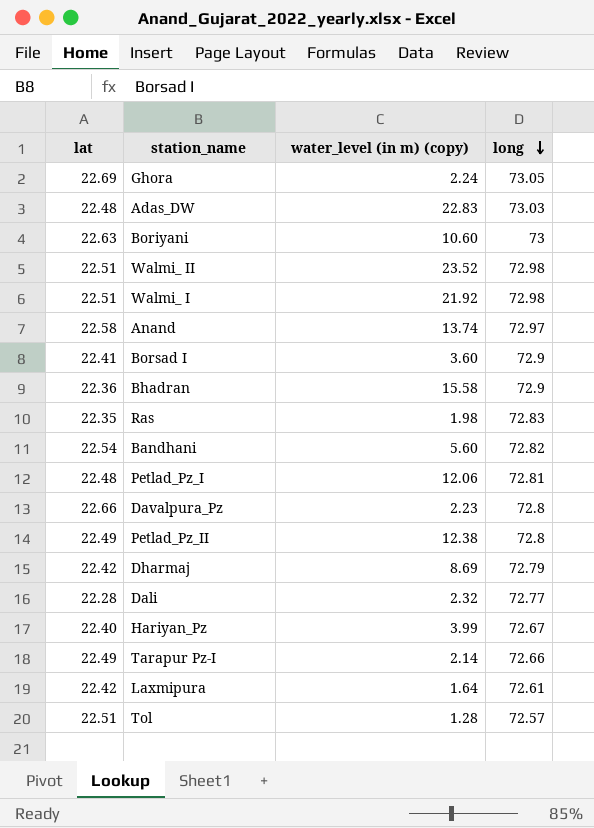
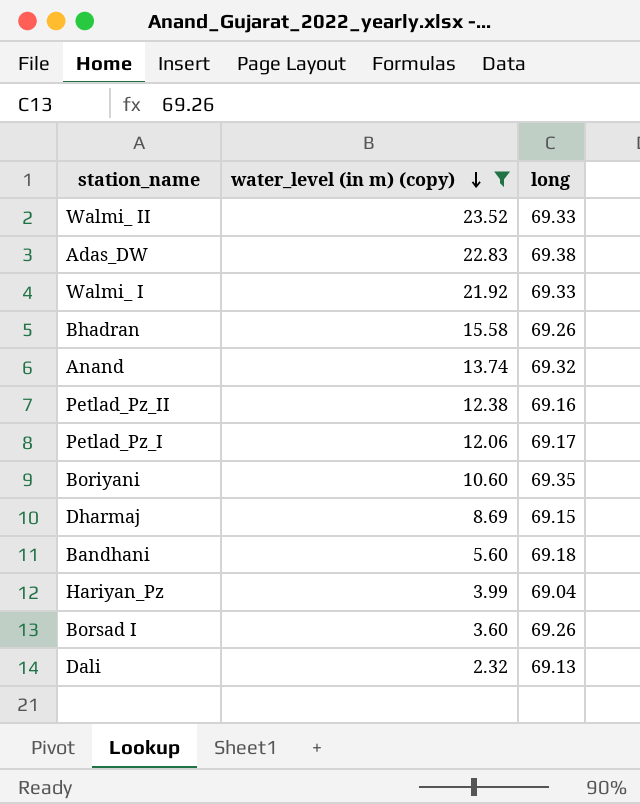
filter: none -> water_level (in m) (copy) >= 2.32
row order: long descending -> water_level (in m) (copy) descending
column lat | position: 1 -> none
Walmi_ II | long: 72.98 -> 69.33
Adas_DW | long: 73.03 -> 69.38
Walmi_ I | long: 72.98 -> 69.33
Bhadran | long: 72.9 -> 69.26
Anand | long: 72.97 -> 69.32
Petlad_Pz_II | long: 72.8 -> 69.16
Petlad_Pz_I | long: 72.81 -> 69.17
Boriyani | long: 73 -> 69.35
Dharmaj | long: 72.79 -> 69.15
Bandhani | long: 72.82 -> 69.18
Hariyan_Pz | long: 72.67 -> 69.04
Borsad I | long: 72.9 -> 69.26
Dali | long: 72.77 -> 69.13

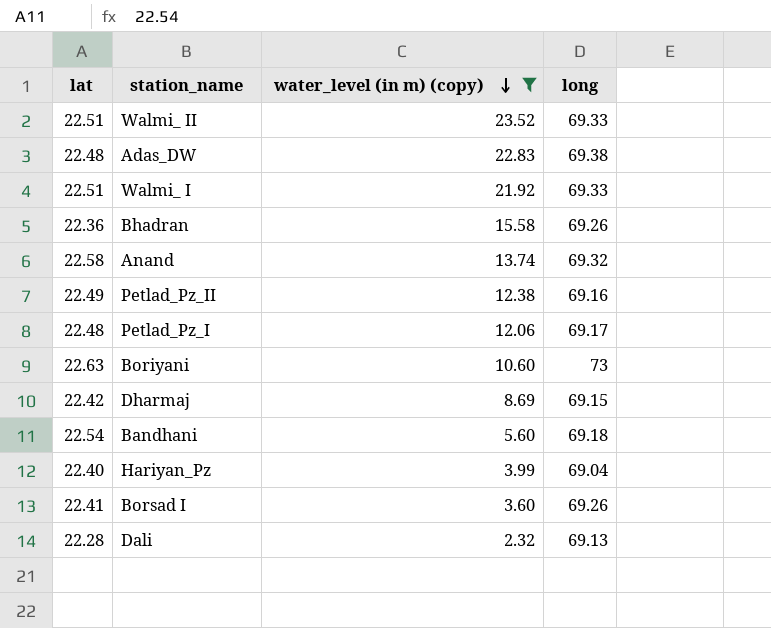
column lat | position: none -> 1
Boriyani | long: 69.35 -> 73

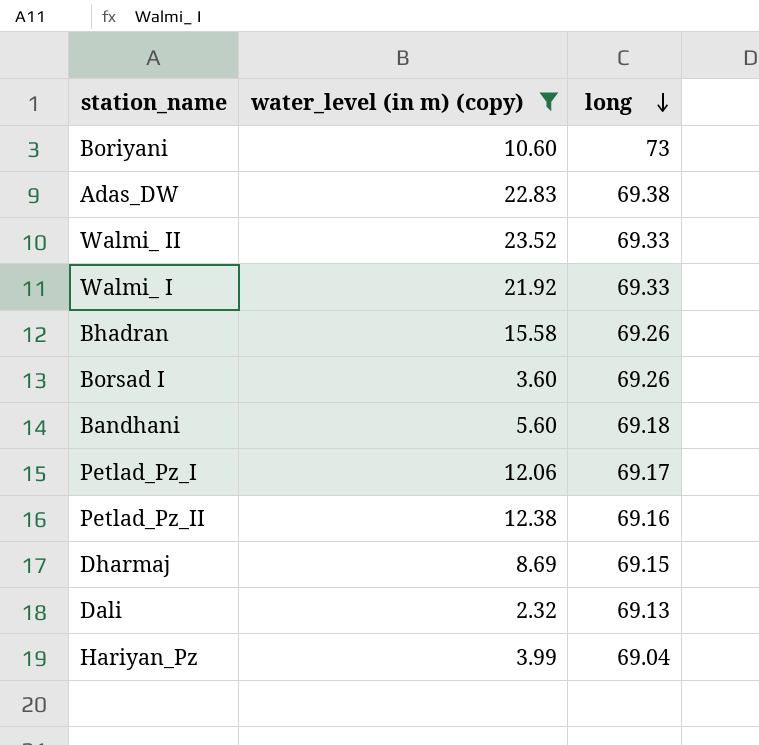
row order: water_level (in m) (copy) descending -> long descending
column lat | position: 1 -> none
row Anand: 22.58 | 13.74 | 69.32 -> none

